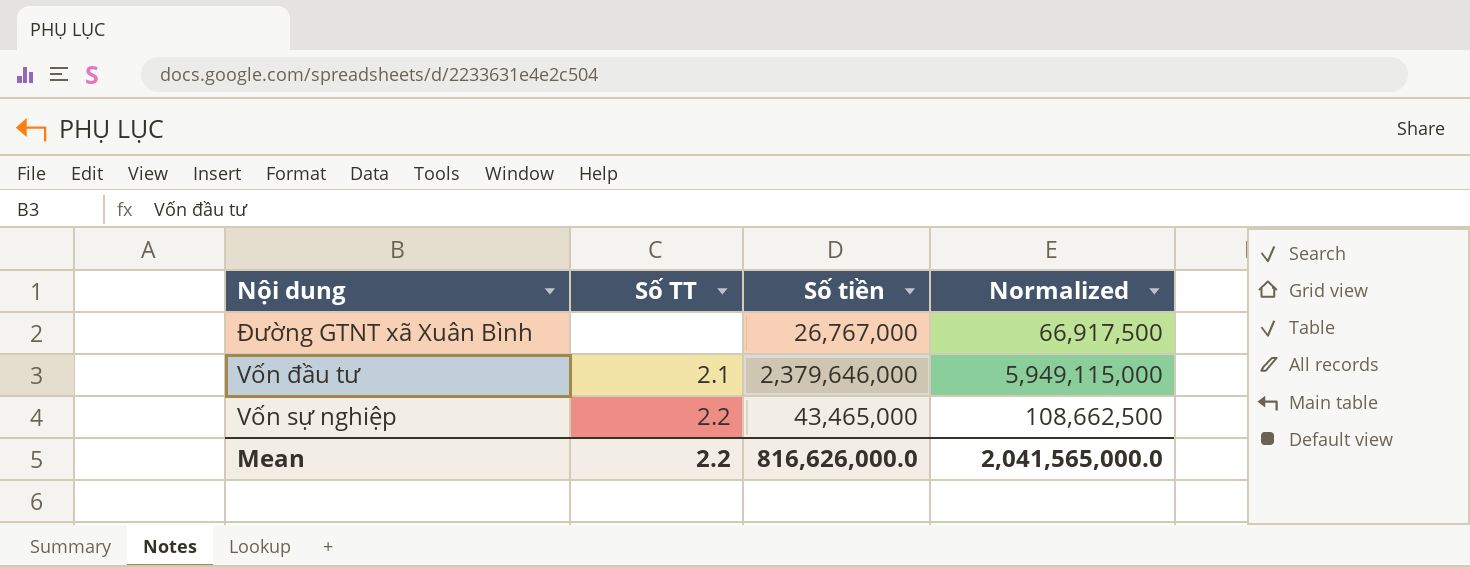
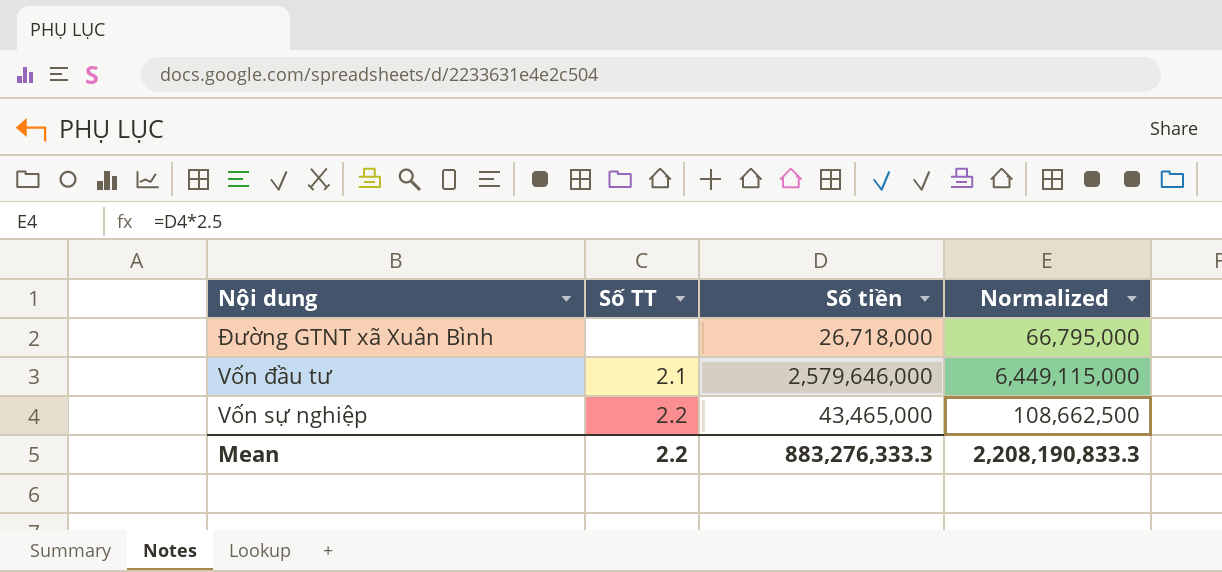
Đường GTNT xã Xuân Bình | Số tiền: 26,767,000 -> 26,718,000
Đường GTNT xã Xuân Bình | Normalized: 66,917,500 -> 66,795,000
Vốn đầu tư | Số tiền: 2,379,646,000 -> 2,579,646,000
Vốn đầu tư | Normalized: 5,949,115,000 -> 6,449,115,000
Mean | Số tiền: 816,626,000.0 -> 883,276,333.3
Mean | Normalized: 2,041,565,000.0 -> 2,208,190,833.3

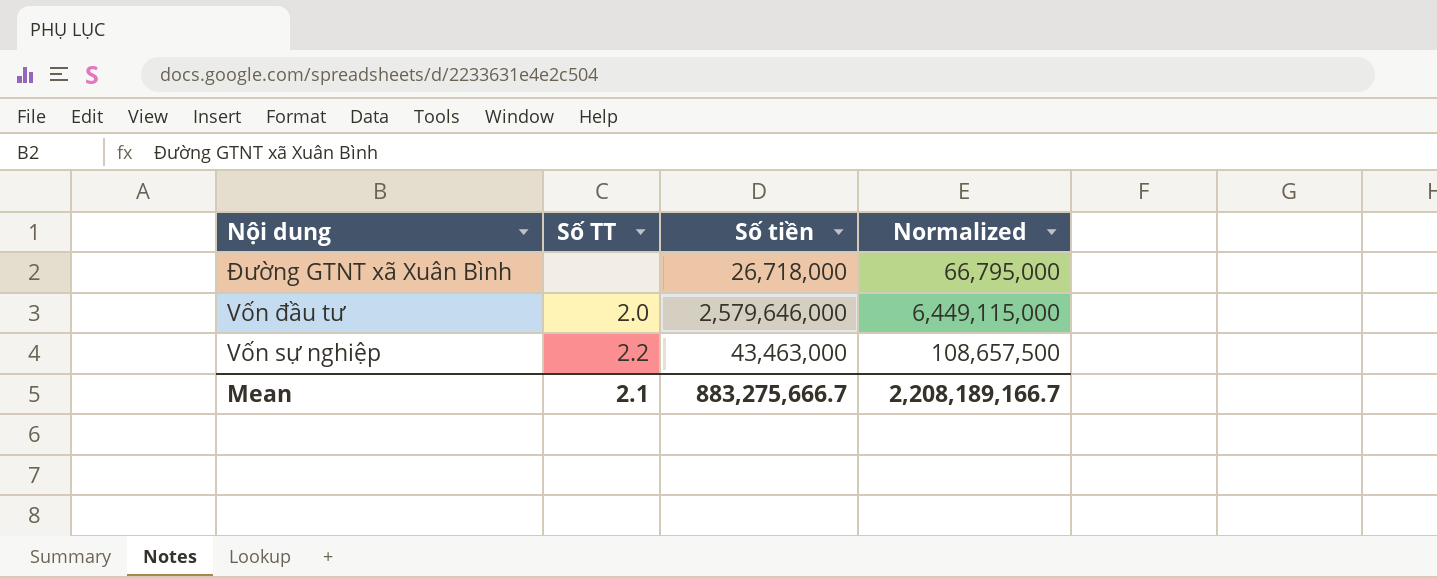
Vốn đầu tư | Số TT: 2.1 -> 2.0
Vốn sự nghiệp | Số tiền: 43,465,000 -> 43,463,000
Vốn sự nghiệp | Normalized: 108,662,500 -> 108,657,500
Mean | Số TT: 2.2 -> 2.1
Mean | Số tiền: 883,276,333.3 -> 883,275,666.7
Mean | Normalized: 2,208,190,833.3 -> 2,208,189,166.7

